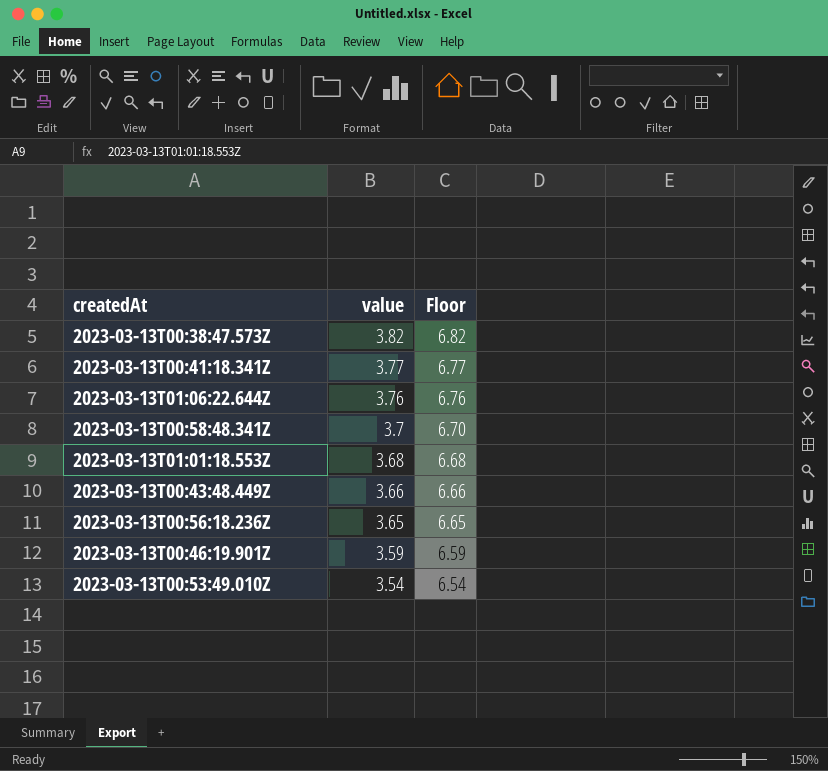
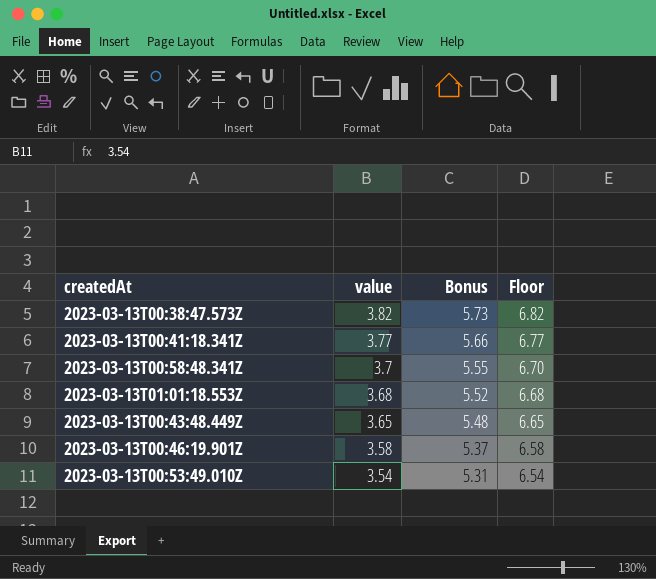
column Bonus | formula: none -> [value] * 1.5
row 2023-03-13T01:06:22.644Z: 3.76 | 6.76 -> none
row 2023-03-13T00:56:18.236Z: 3.65 | 6.65 -> none
2023-03-13T00:43:48.449Z | value: 3.66 -> 3.65
2023-03-13T00:43:48.449Z | Floor: 6.66 -> 6.65
2023-03-13T00:46:19.901Z | value: 3.59 -> 3.58
2023-03-13T00:46:19.901Z | Floor: 6.59 -> 6.58

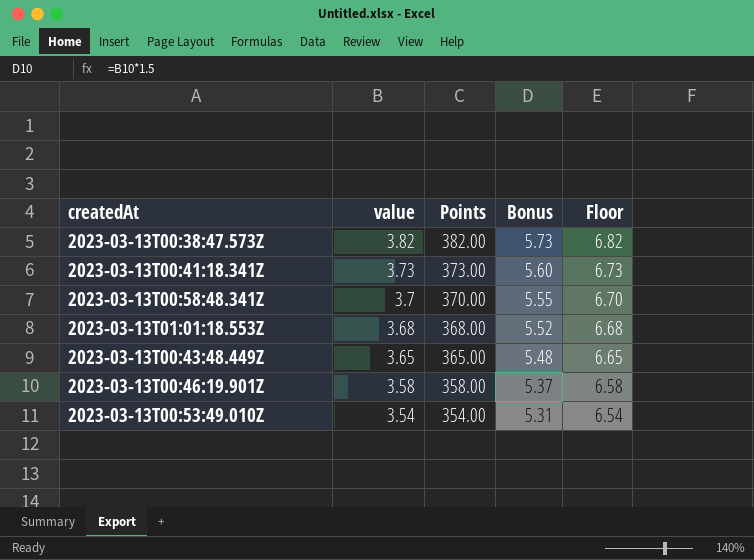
column Points | formula: none -> [value] * 100
2023-03-13T00:41:18.341Z | value: 3.77 -> 3.73
2023-03-13T00:41:18.341Z | Bonus: 5.66 -> 5.60
2023-03-13T00:41:18.341Z | Floor: 6.77 -> 6.73

